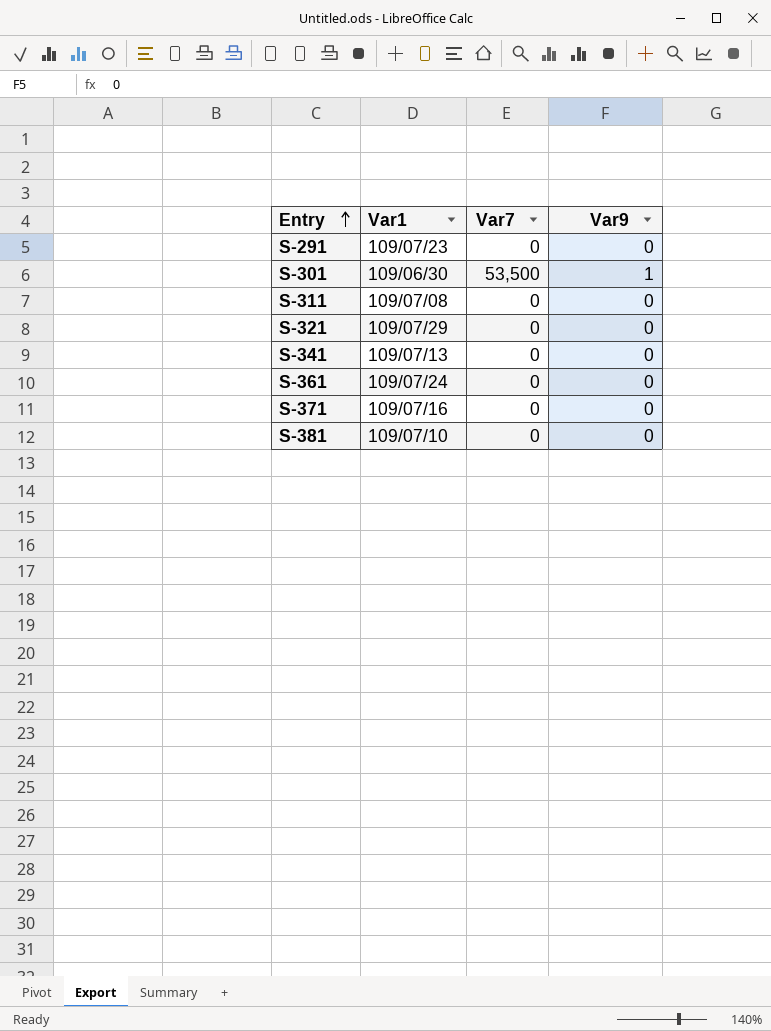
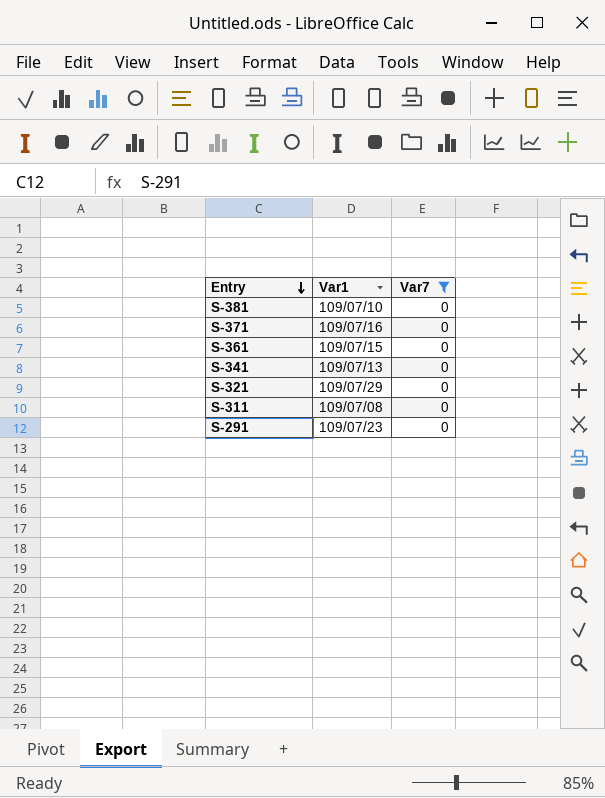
filter: none -> Var7 = 0
row order: Entry ascending -> Entry descending
column Var9 | position: 4 -> none
S-361 | Var1: 109/07/24 -> 109/07/15

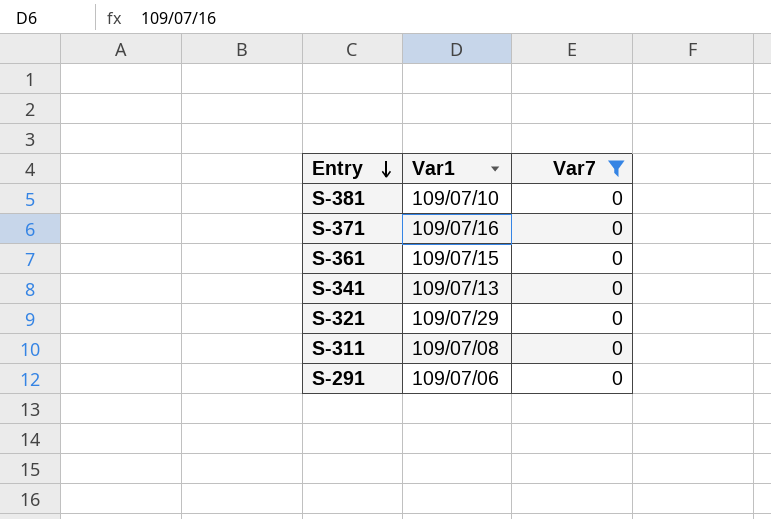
S-291 | Var1: 109/07/23 -> 109/07/06

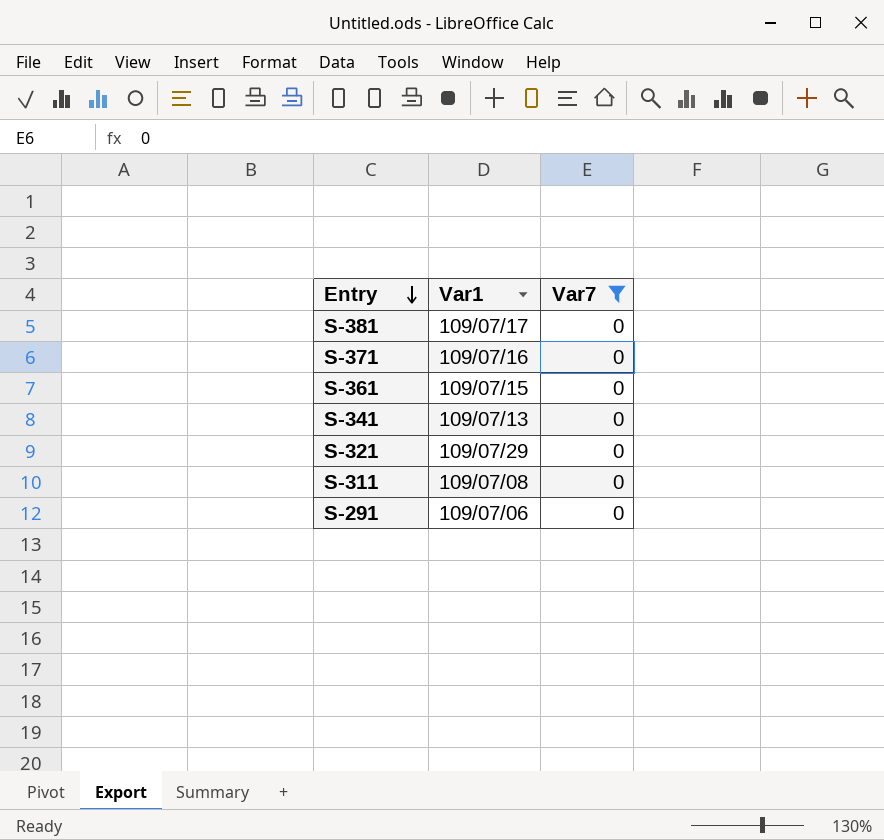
S-381 | Var1: 109/07/10 -> 109/07/17

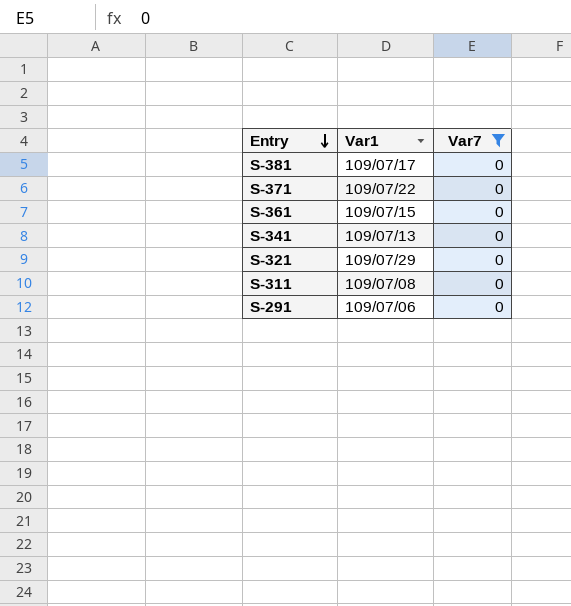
S-371 | Var1: 109/07/16 -> 109/07/22

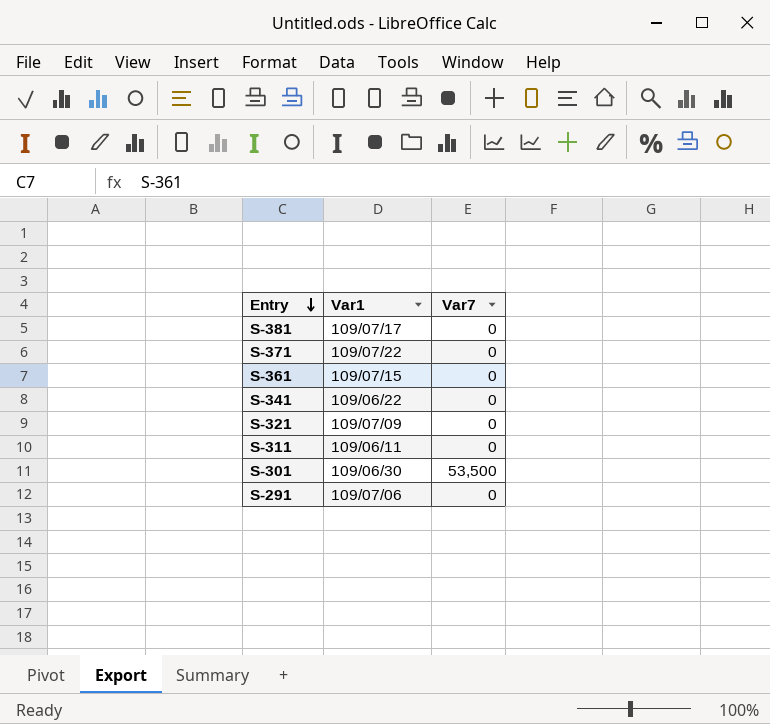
filter: Var7 = 0 -> none
S-341 | Var1: 109/07/13 -> 109/06/22
S-321 | Var1: 109/07/29 -> 109/07/09
S-311 | Var1: 109/07/08 -> 109/06/11

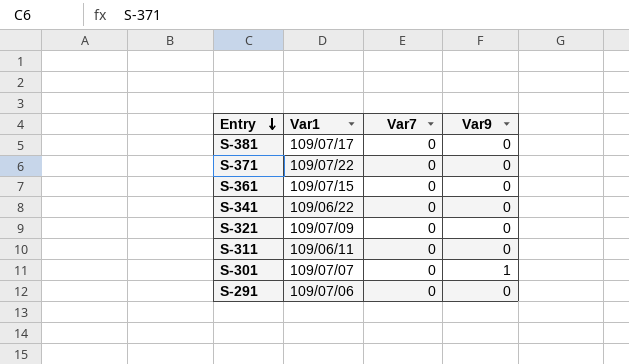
column Var9 | position: none -> 4
S-301 | Var1: 109/06/30 -> 109/07/07
S-301 | Var7: 53,500 -> 0

